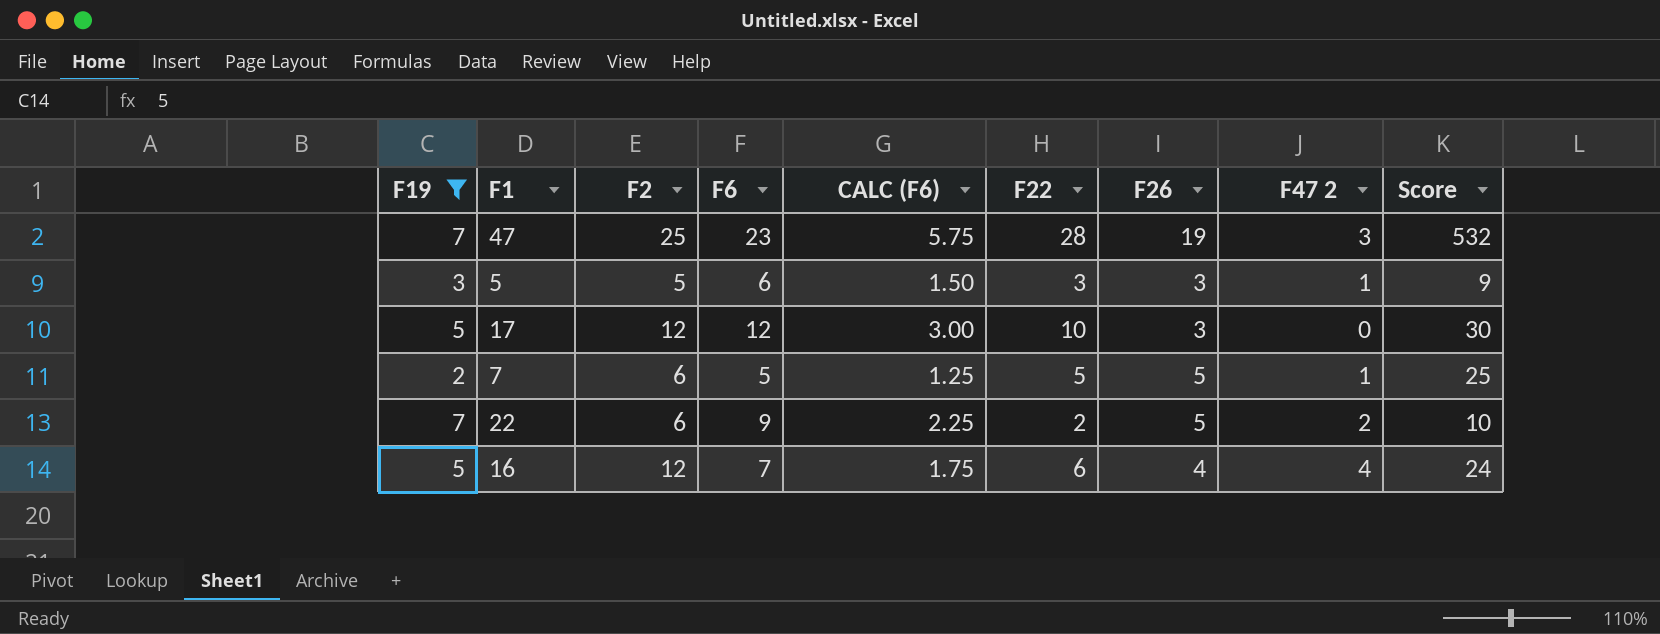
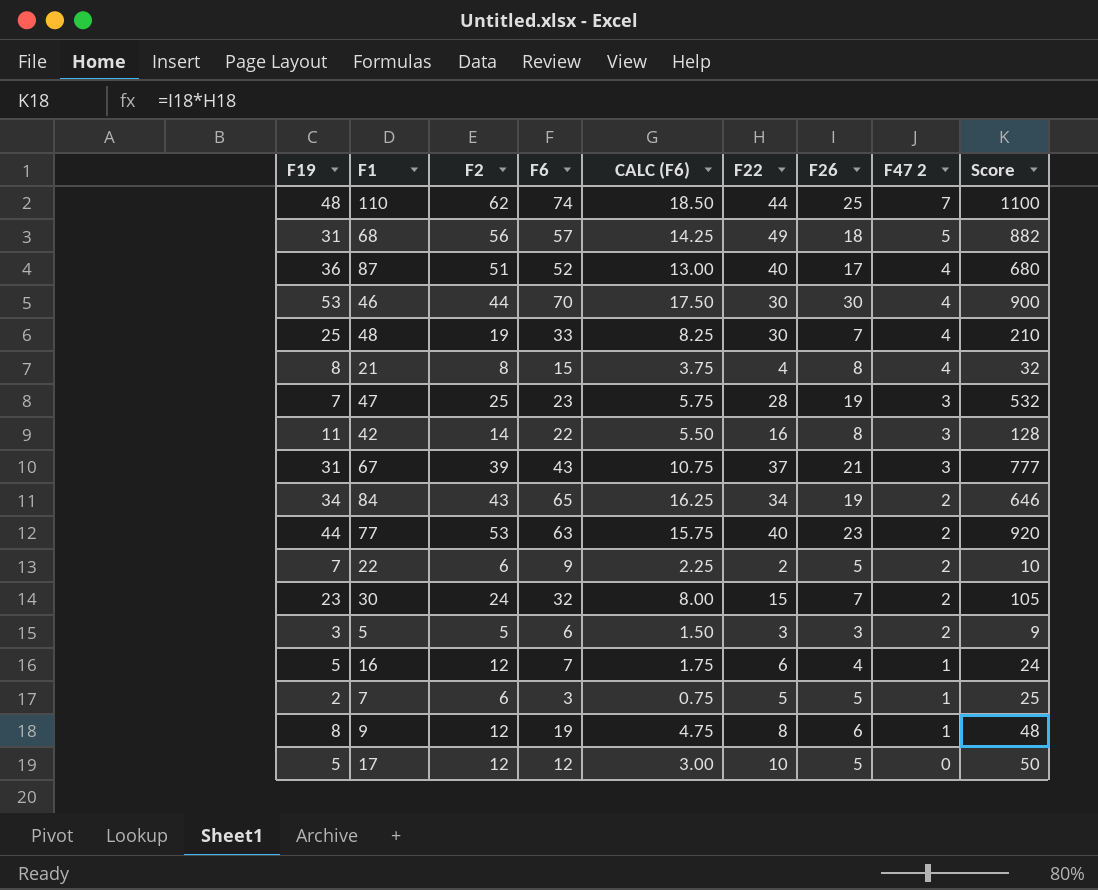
filter: F19 <= 7 -> none
row order: none -> F47 2 descending
5 | F47 2: 1 -> 2
16 | F47 2: 4 -> 1
7 | F6: 5 -> 3
7 | CALC (F6): 1.25 -> 0.75
17 | F26: 3 -> 5
17 | Score: 30 -> 50

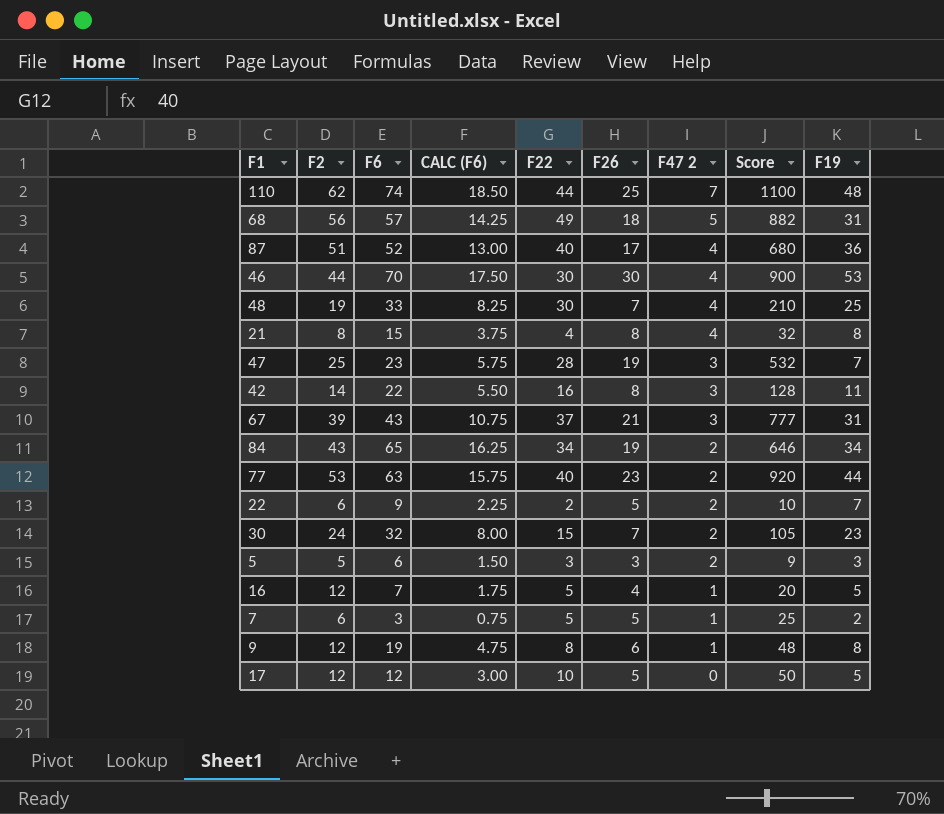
column F19 | position: 1 -> 9
16 | F22: 6 -> 5
16 | Score: 24 -> 20

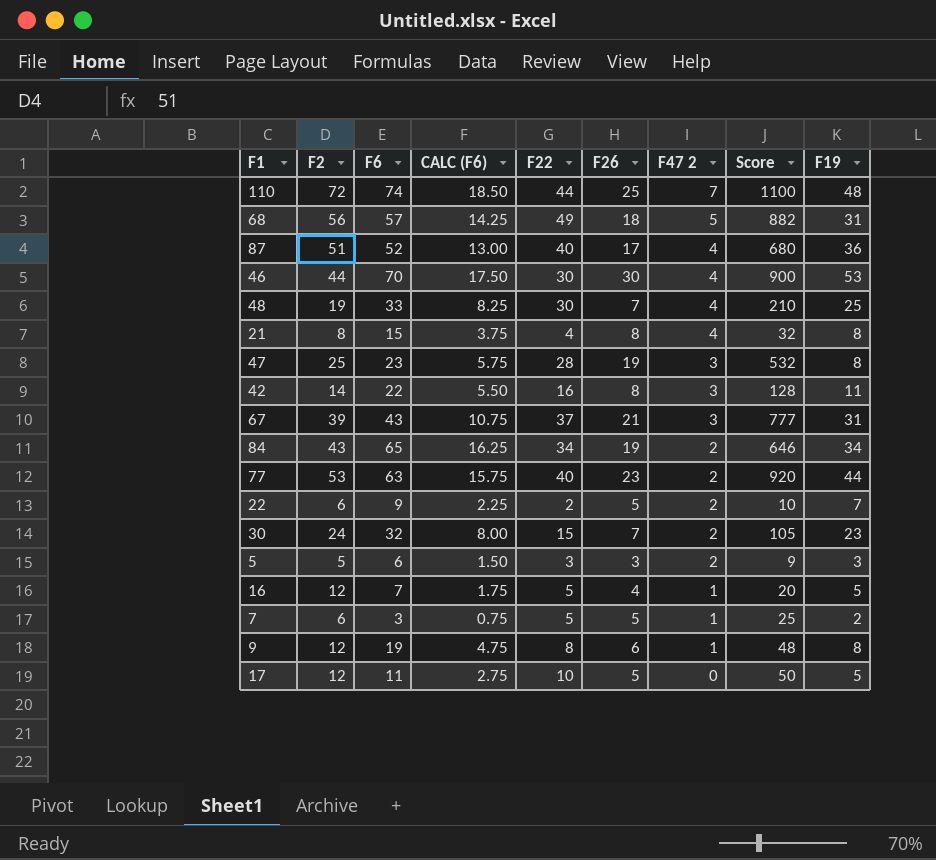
110 | F2: 62 -> 72
47 | F19: 7 -> 8
17 | F6: 12 -> 11
17 | CALC (F6): 3.00 -> 2.75

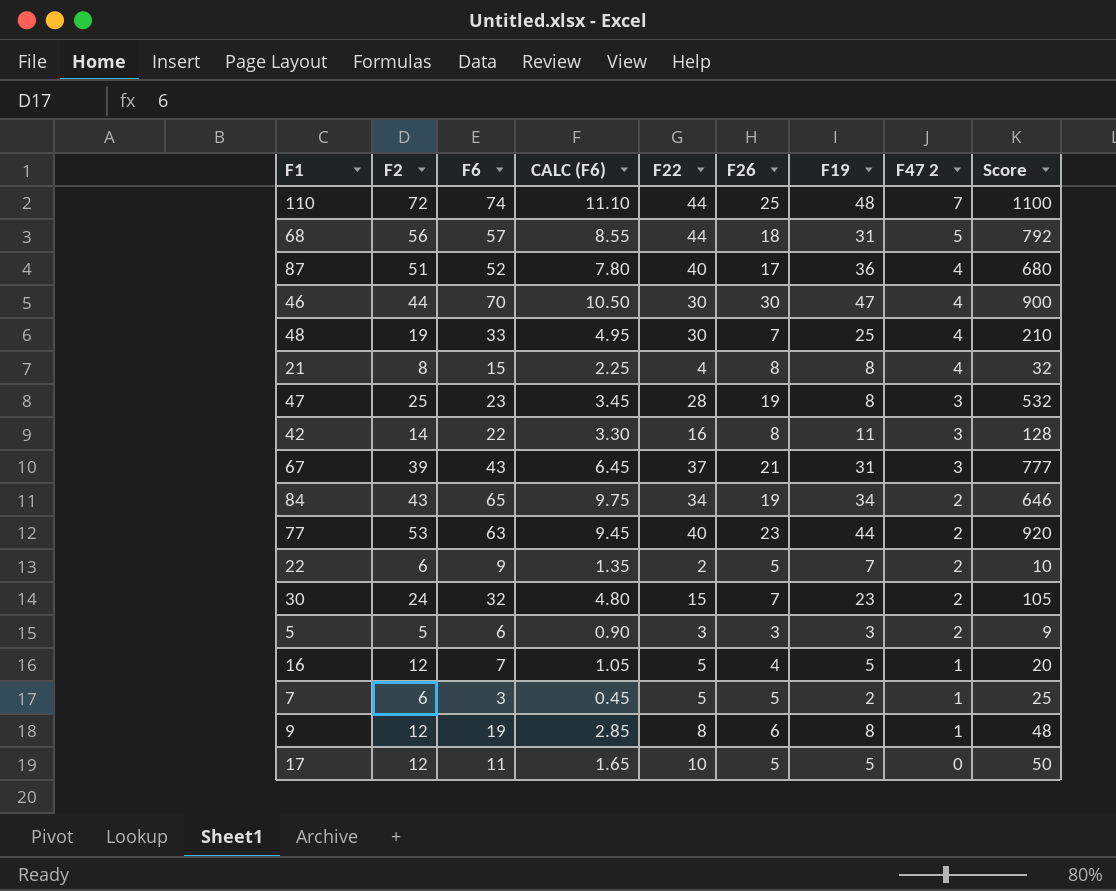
column CALC (F6) | formula: [F6] * 0.25 -> [F6] * 0.15
column F19 | position: 9 -> 7
68 | F22: 49 -> 44
68 | Score: 882 -> 792
46 | F19: 53 -> 47

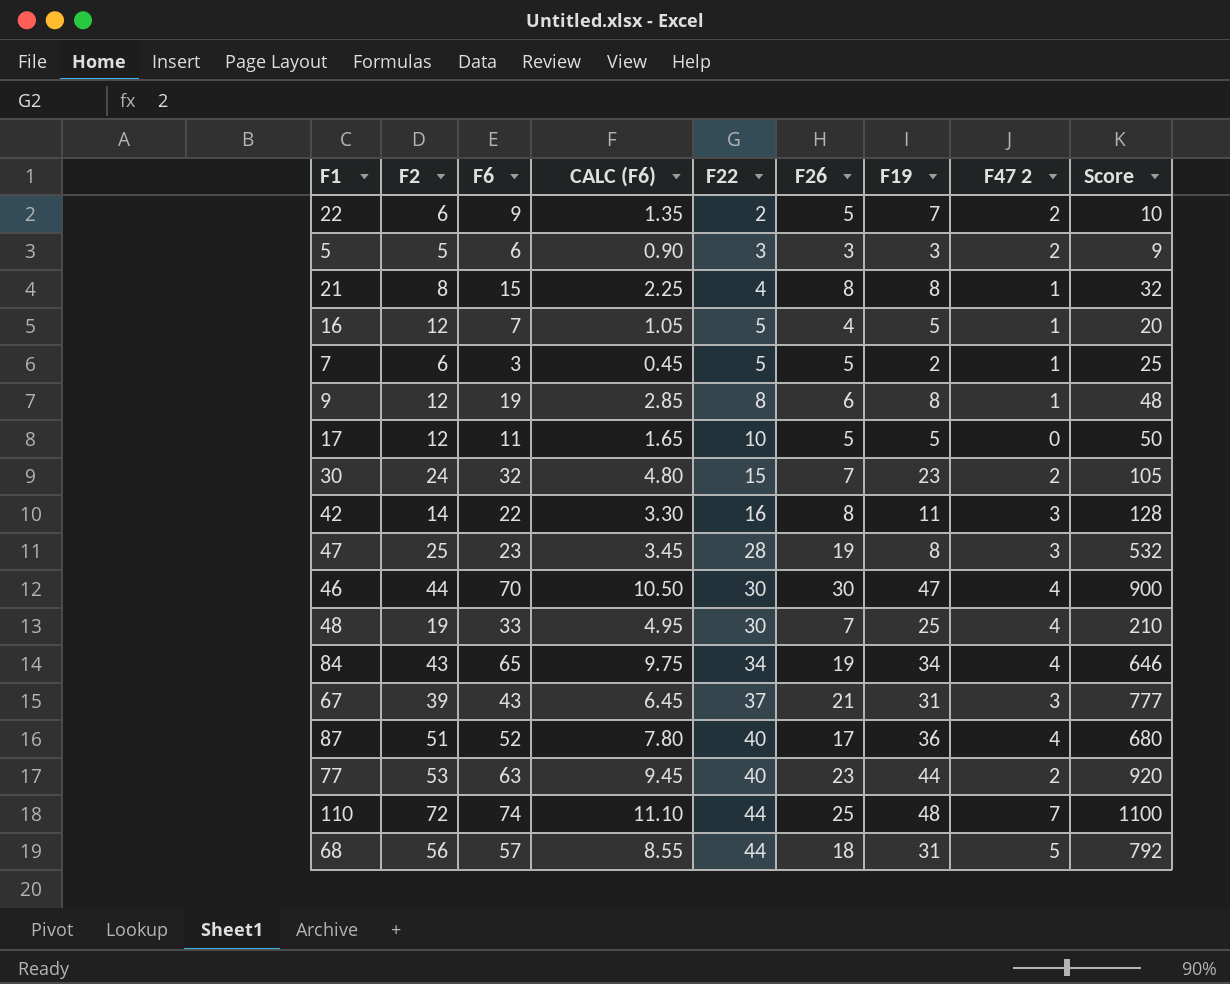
row order: F47 2 descending -> F22 ascending
21 | F47 2: 4 -> 1
84 | F47 2: 2 -> 4

